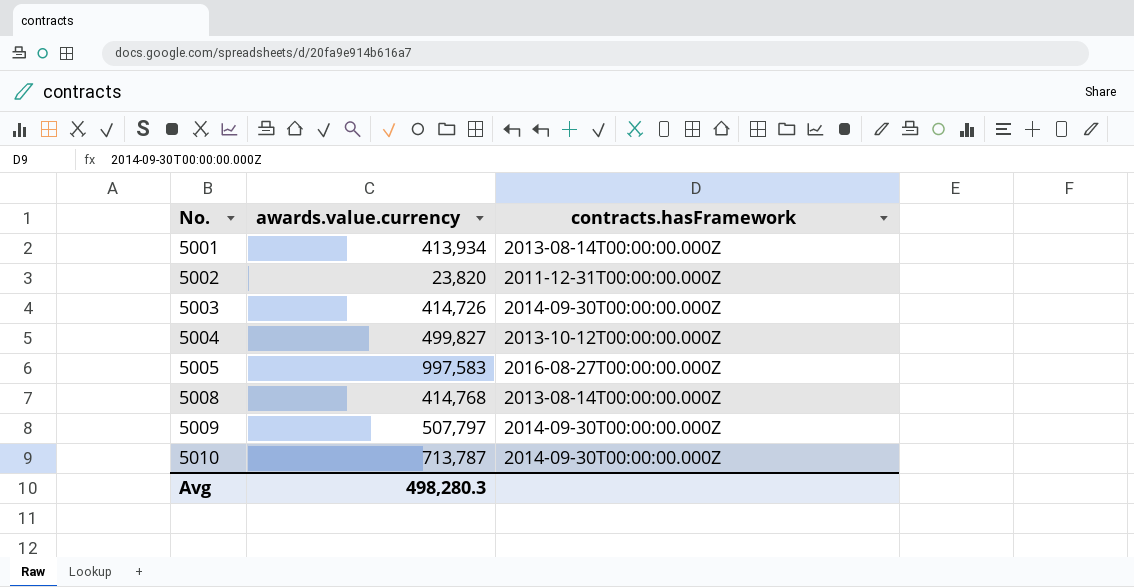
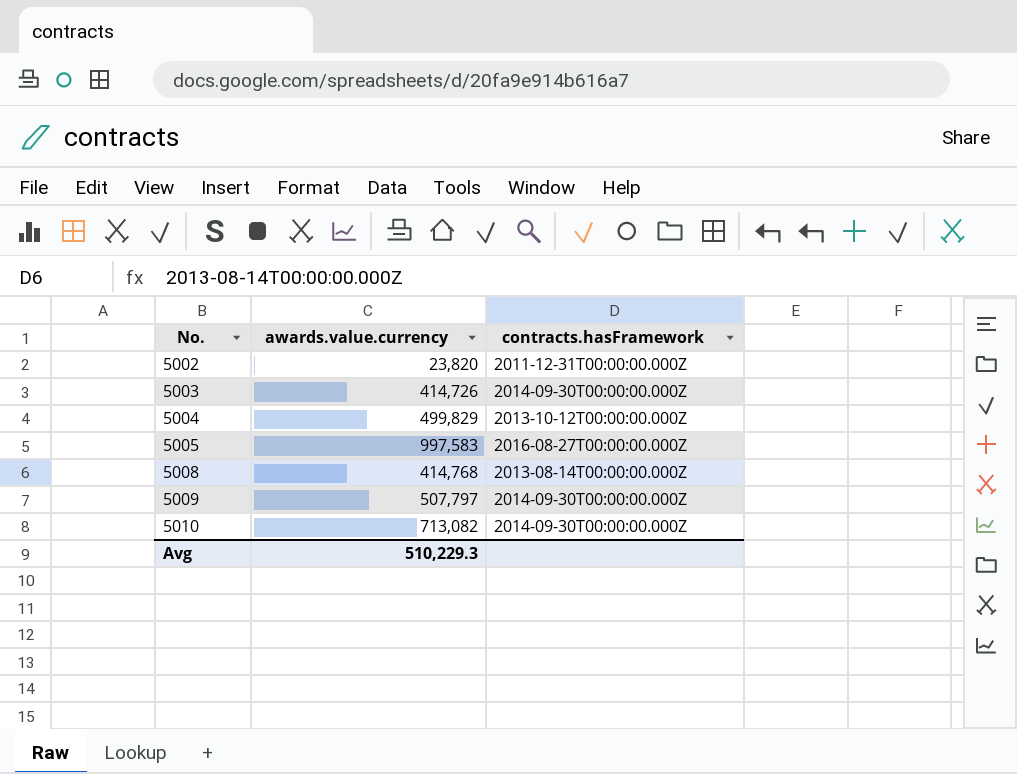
row 5001: 413,934 | 2013-08-14T00:00:00.000Z -> none
5004 | awards.value.currency: 499,827 -> 499,829
5010 | awards.value.currency: 713,787 -> 713,082
Avg | awards.value.currency: 498,280.3 -> 510,229.3

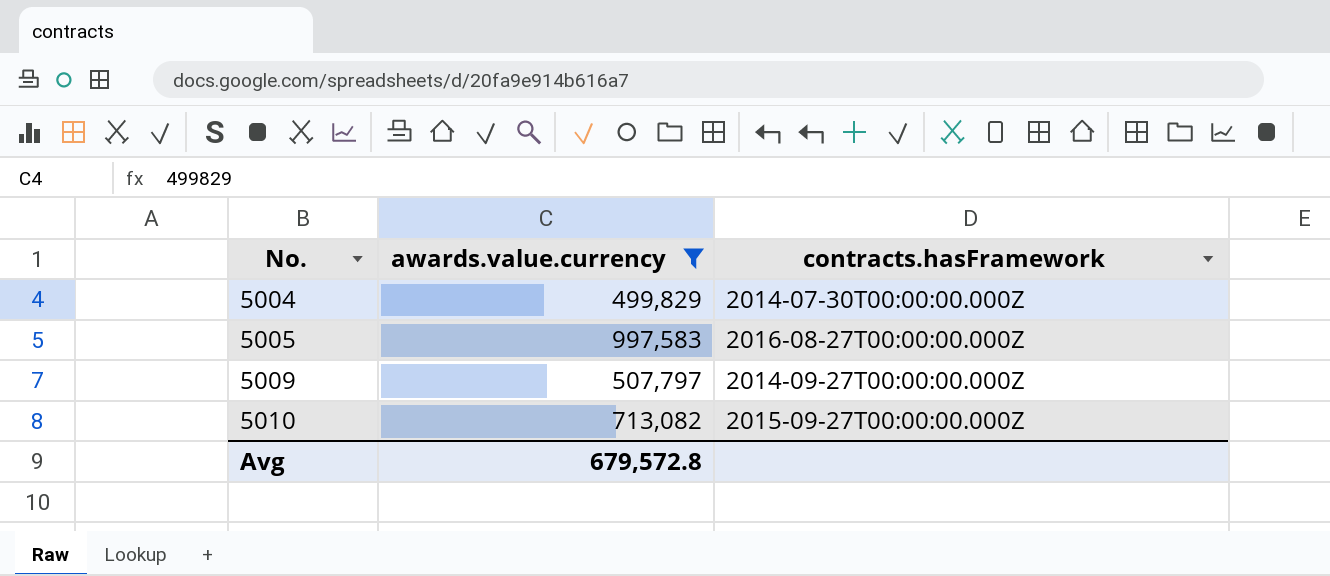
filter: none -> awards.value.currency >= 499,829
5004 | contracts.hasFramework: 2013-10-12T00:00:00.000Z -> 2014-07-30T00:00:00.000Z
5009 | contracts.hasFramework: 2014-09-30T00:00:00.000Z -> 2014-09-27T00:00:00.000Z
5010 | contracts.hasFramework: 2014-09-30T00:00:00.000Z -> 2015-09-27T00:00:00.000Z
Avg | awards.value.currency: 510,229.3 -> 679,572.8

